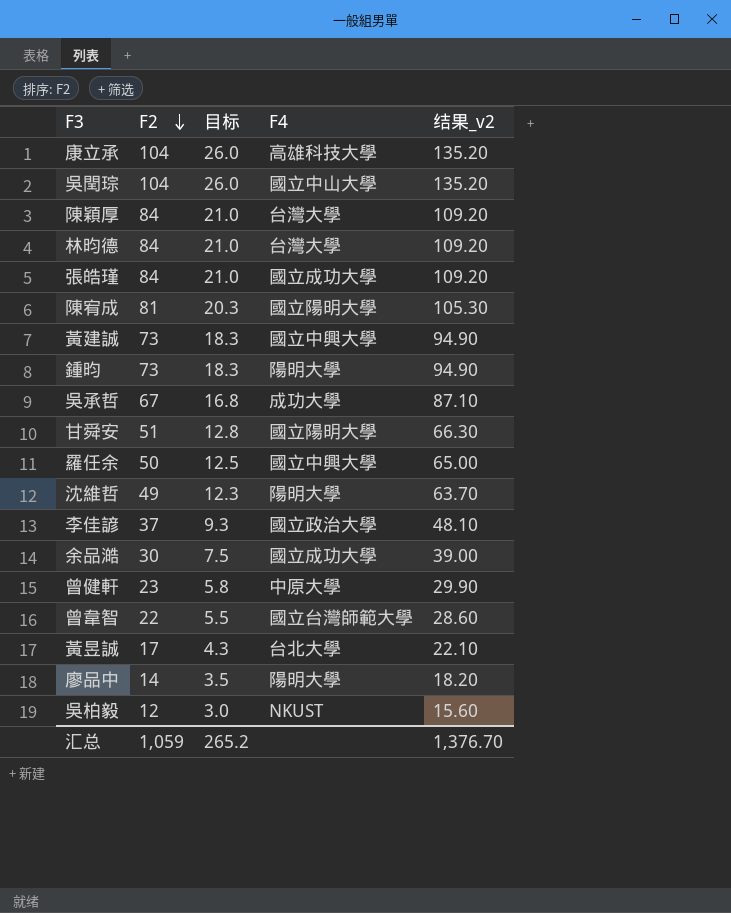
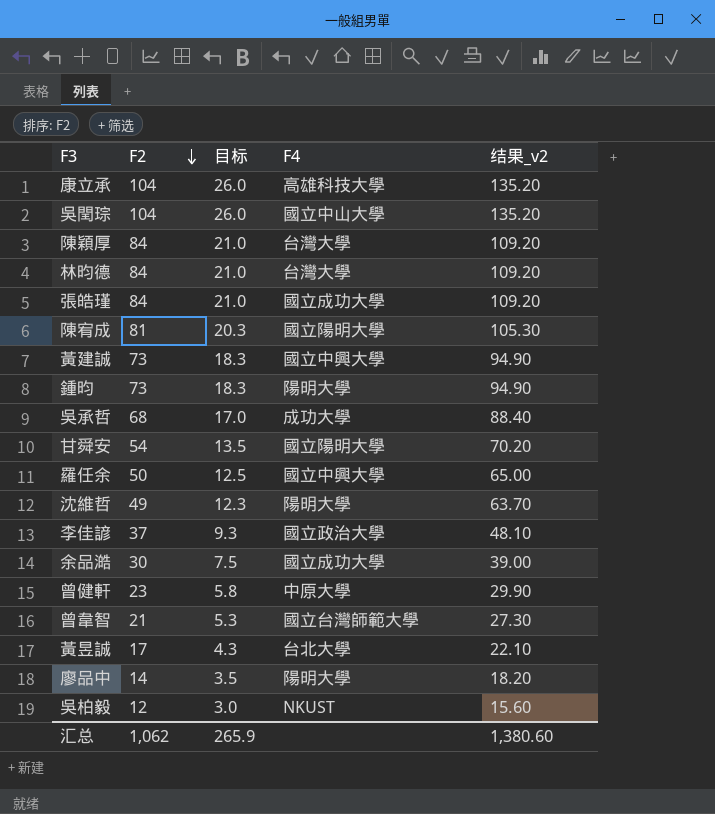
吳承哲 | F2: 67 -> 68
吳承哲 | 目标: 16.8 -> 17.0
吳承哲 | 结果_v2: 87.10 -> 88.40
甘舜安 | F2: 51 -> 54
甘舜安 | 目标: 12.8 -> 13.5
甘舜安 | 结果_v2: 66.30 -> 70.20
曾韋智 | F2: 22 -> 21
曾韋智 | 目标: 5.5 -> 5.3
曾韋智 | 结果_v2: 28.60 -> 27.30
汇总 | F2: 1,059 -> 1,062
汇总 | 目标: 265.2 -> 265.9
汇总 | 结果_v2: 1,376.70 -> 1,380.60

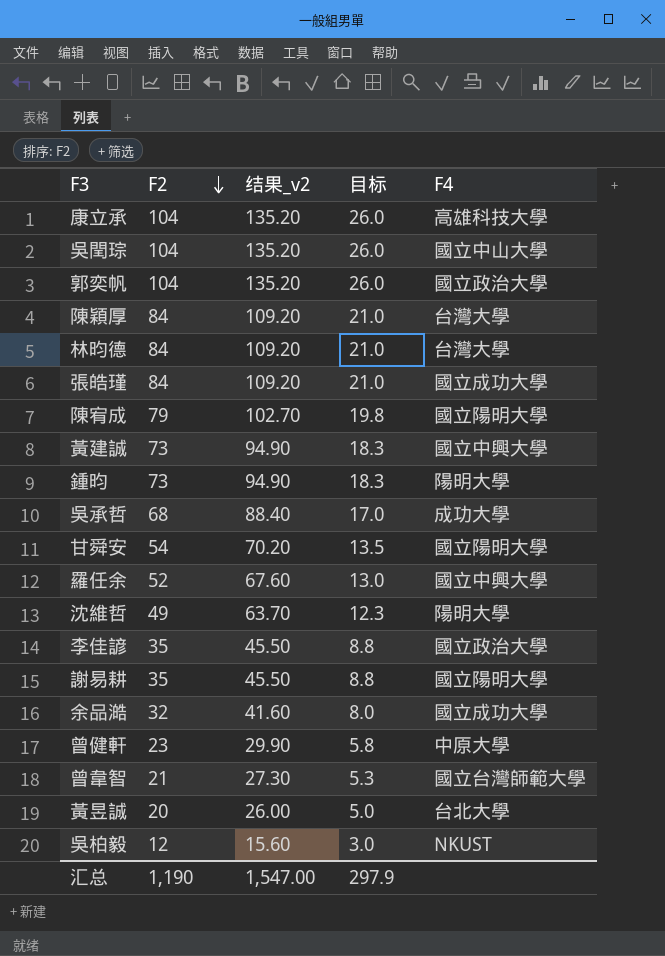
column 结果_v2 | position: 5 -> 3
row 廖品中: 14 | 3.5 | 陽明大學 | 18.20 -> none
row 郭奕帆: none -> 104 | 135.20 | 26.0 | 國立政治大學
陳宥成 | F2: 81 -> 79
陳宥成 | 结果_v2: 105.30 -> 102.70
陳宥成 | 目标: 20.3 -> 19.8
羅任余 | F2: 50 -> 52
羅任余 | 结果_v2: 65.00 -> 67.60
羅任余 | 目标: 12.5 -> 13.0
李佳諺 | F2: 37 -> 35
李佳諺 | 结果_v2: 48.10 -> 45.50
李佳諺 | 目标: 9.3 -> 8.8
row 謝易耕: none -> 35 | 45.50 | 8.8 | 國立陽明大學
余品澔 | F2: 30 -> 32
余品澔 | 结果_v2: 39.00 -> 41.60
余品澔 | 目标: 7.5 -> 8.0
黃昱誠 | F2: 17 -> 20
黃昱誠 | 结果_v2: 22.10 -> 26.00
黃昱誠 | 目标: 4.3 -> 5.0
汇总 | F2: 1,062 -> 1,190
汇总 | 结果_v2: 1,380.60 -> 1,547.00
汇总 | 目标: 265.9 -> 297.9

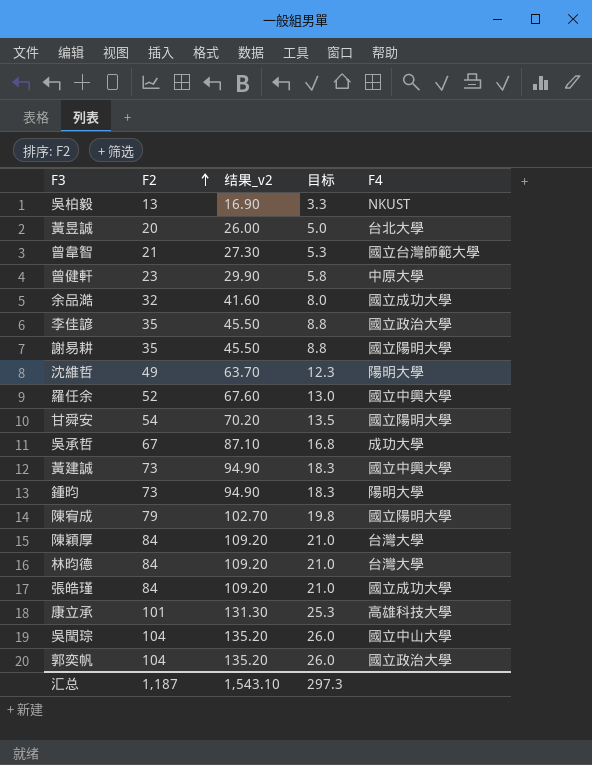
row order: F2 descending -> F2 ascending
吳柏毅 | F2: 12 -> 13
吳柏毅 | 结果_v2: 15.60 -> 16.90
吳柏毅 | 目标: 3.0 -> 3.3
吳承哲 | F2: 68 -> 67
吳承哲 | 结果_v2: 88.40 -> 87.10
吳承哲 | 目标: 17.0 -> 16.8
康立承 | F2: 104 -> 101
康立承 | 结果_v2: 135.20 -> 131.30
康立承 | 目标: 26.0 -> 25.3
汇总 | F2: 1,190 -> 1,187
汇总 | 结果_v2: 1,547.00 -> 1,543.10
汇总 | 目标: 297.9 -> 297.3

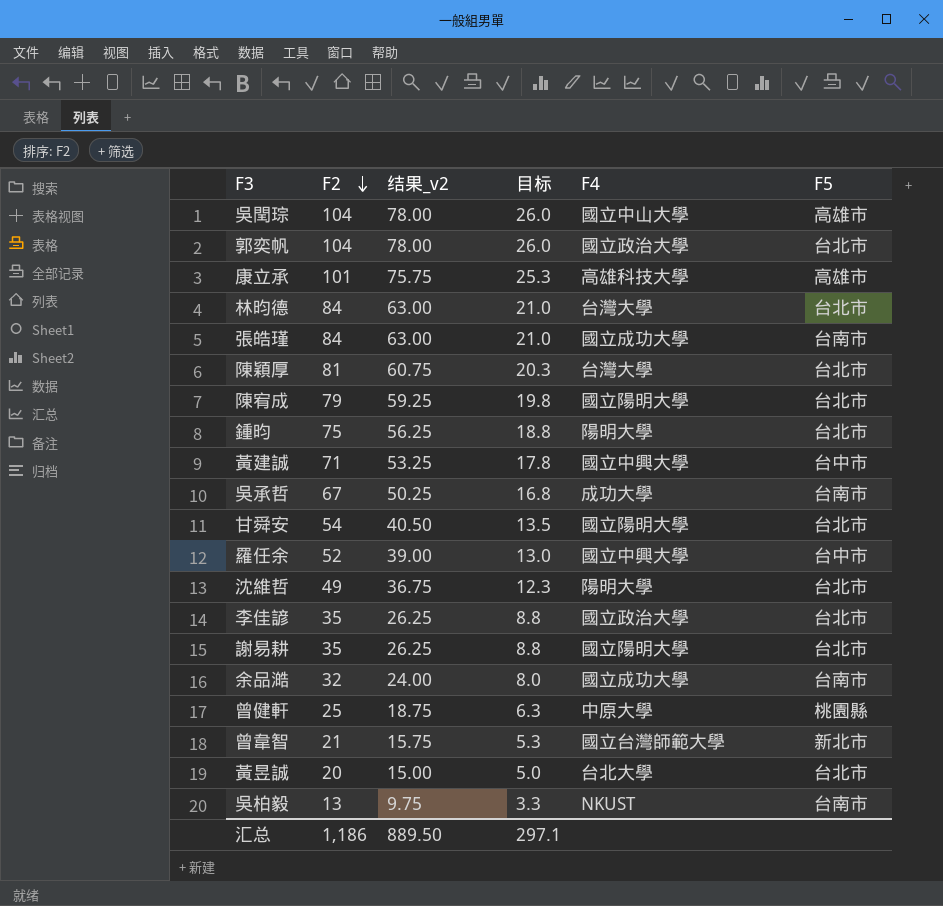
row order: F2 ascending -> F2 descending
column 结果_v2 | formula: [F2] * 1.3 -> [F2] * 0.75
column F5 | position: none -> 6
陳穎厚 | F2: 84 -> 81
陳穎厚 | 目标: 21.0 -> 20.3
鍾昀 | F2: 73 -> 75
鍾昀 | 目标: 18.3 -> 18.8
黃建誠 | F2: 73 -> 71
黃建誠 | 目标: 18.3 -> 17.8
曾健軒 | F2: 23 -> 25
曾健軒 | 目标: 5.8 -> 6.3
汇总 | F2: 1,187 -> 1,186
汇总 | 结果_v2: 1,543.10 -> 889.50
汇总 | 目标: 297.3 -> 297.1

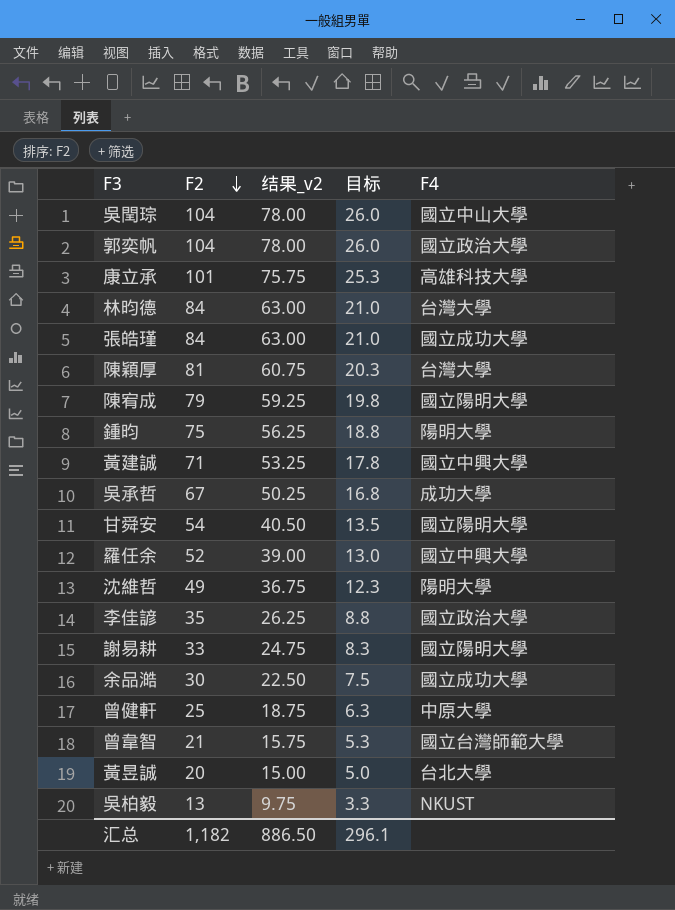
column F5 | position: 6 -> none
謝易耕 | F2: 35 -> 33
謝易耕 | 结果_v2: 26.25 -> 24.75
謝易耕 | 目标: 8.8 -> 8.3
余品澔 | F2: 32 -> 30
余品澔 | 结果_v2: 24.00 -> 22.50
余品澔 | 目标: 8.0 -> 7.5
汇总 | F2: 1,186 -> 1,182
汇总 | 结果_v2: 889.50 -> 886.50
汇总 | 目标: 297.1 -> 296.1

